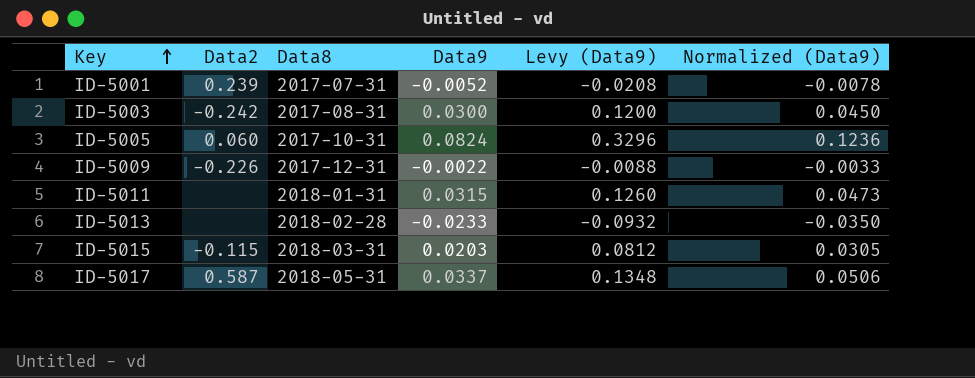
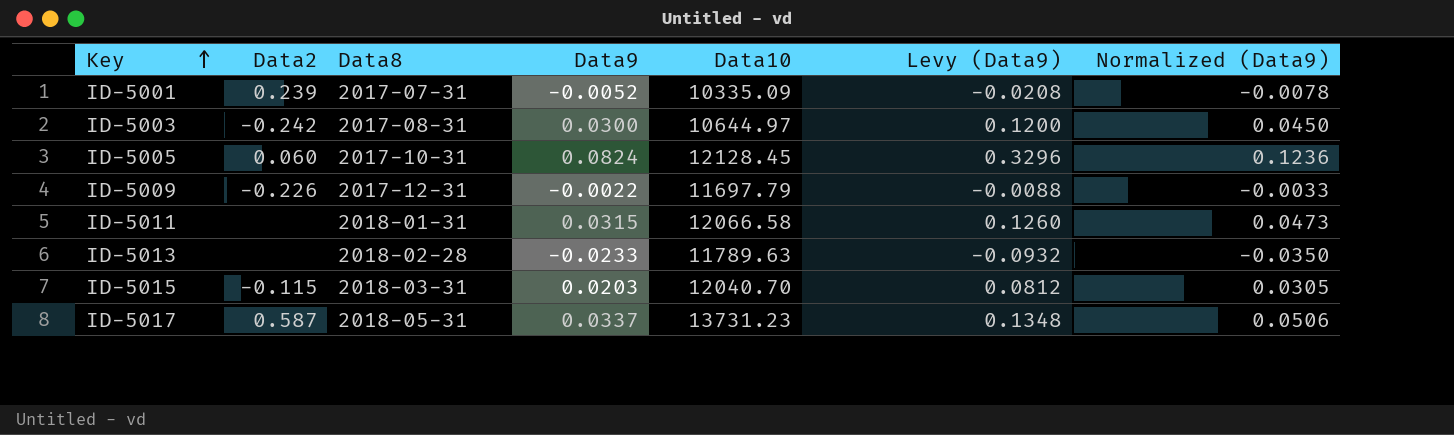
column Data10 | position: none -> 5

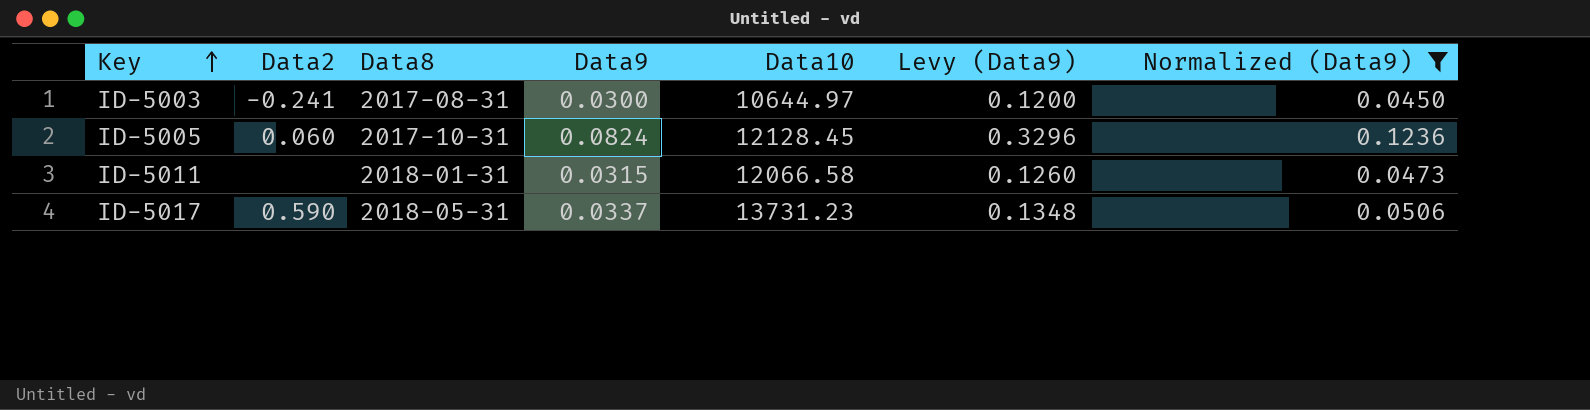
filter: none -> Normalized (Data9) >= 0.0450
ID-5003 | Data2: -0.242 -> -0.241
ID-5017 | Data2: 0.587 -> 0.590

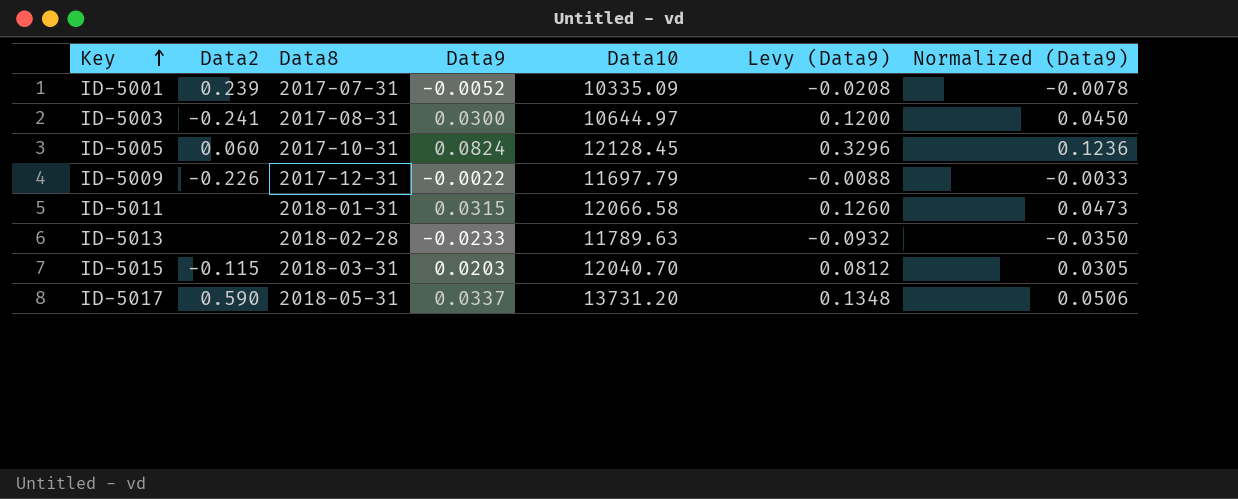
filter: Normalized (Data9) >= 0.0450 -> none
ID-5017 | Data10: 13731.23 -> 13731.20

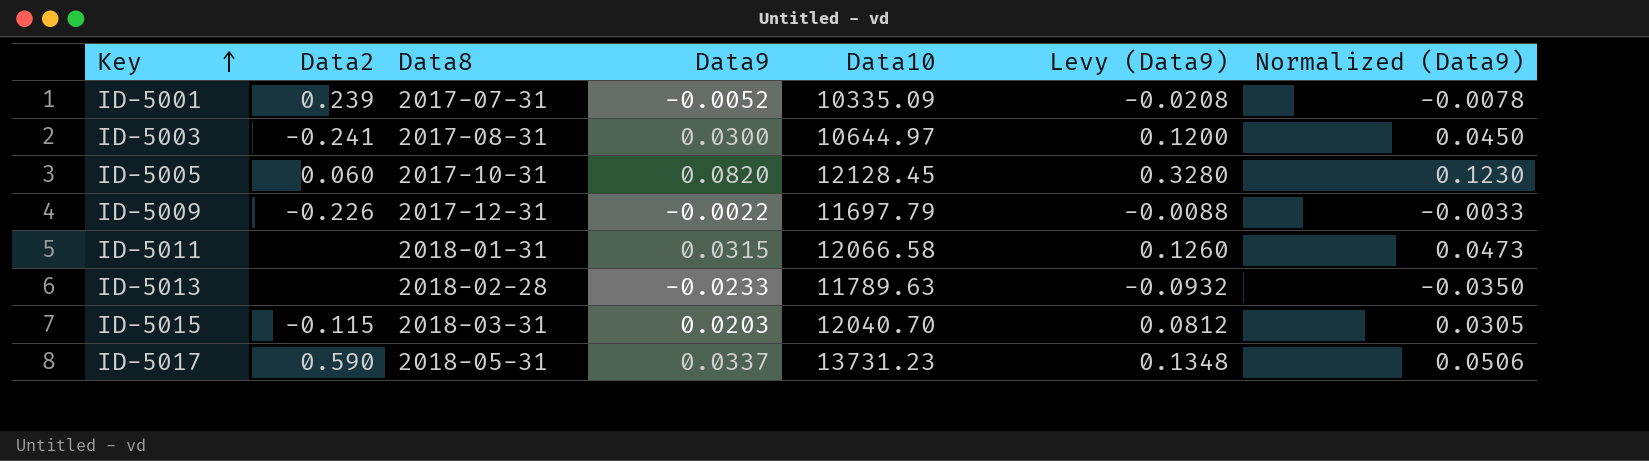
ID-5005 | Data9: 0.0824 -> 0.0820
ID-5005 | Levy (Data9): 0.3296 -> 0.3280
ID-5005 | Normalized (Data9): 0.1236 -> 0.1230
ID-5017 | Data10: 13731.20 -> 13731.23

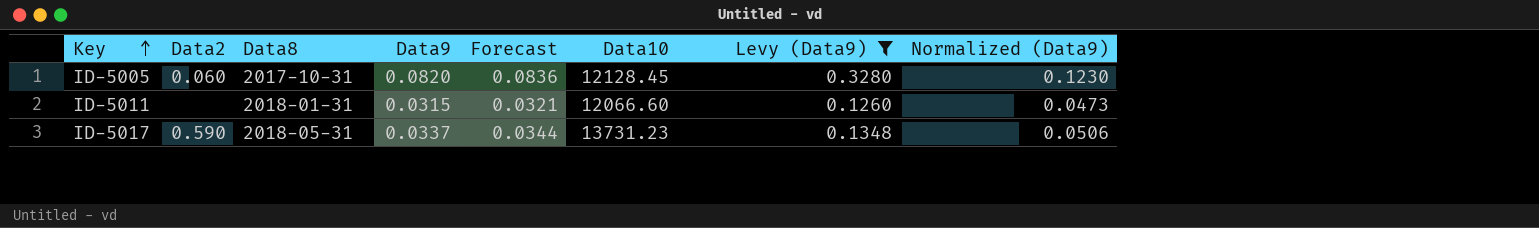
filter: none -> Levy (Data9) >= 0.1260
column Forecast | formula: none -> [Data9] * 1.02
ID-5011 | Data10: 12066.58 -> 12066.60

